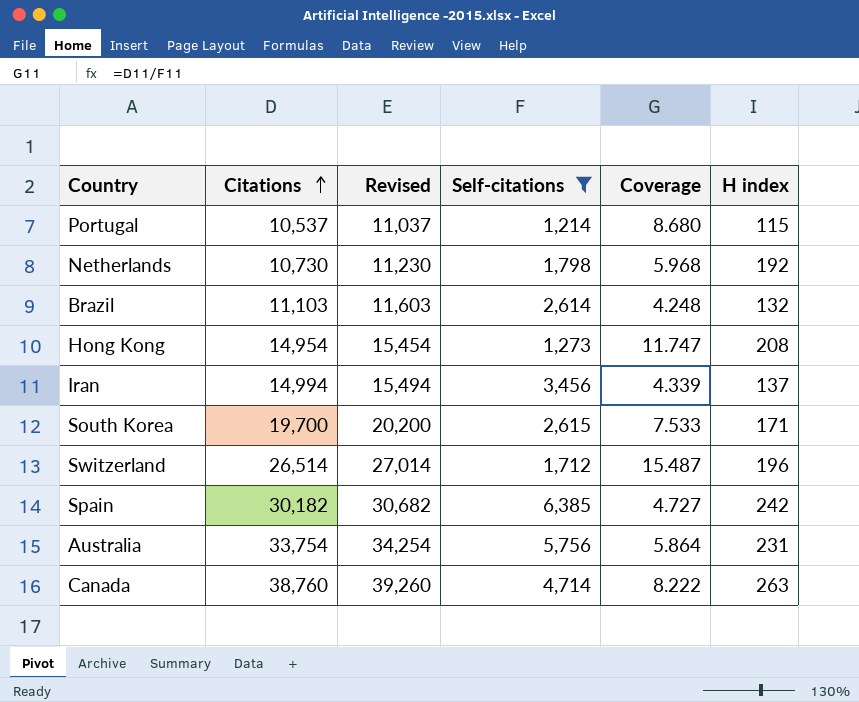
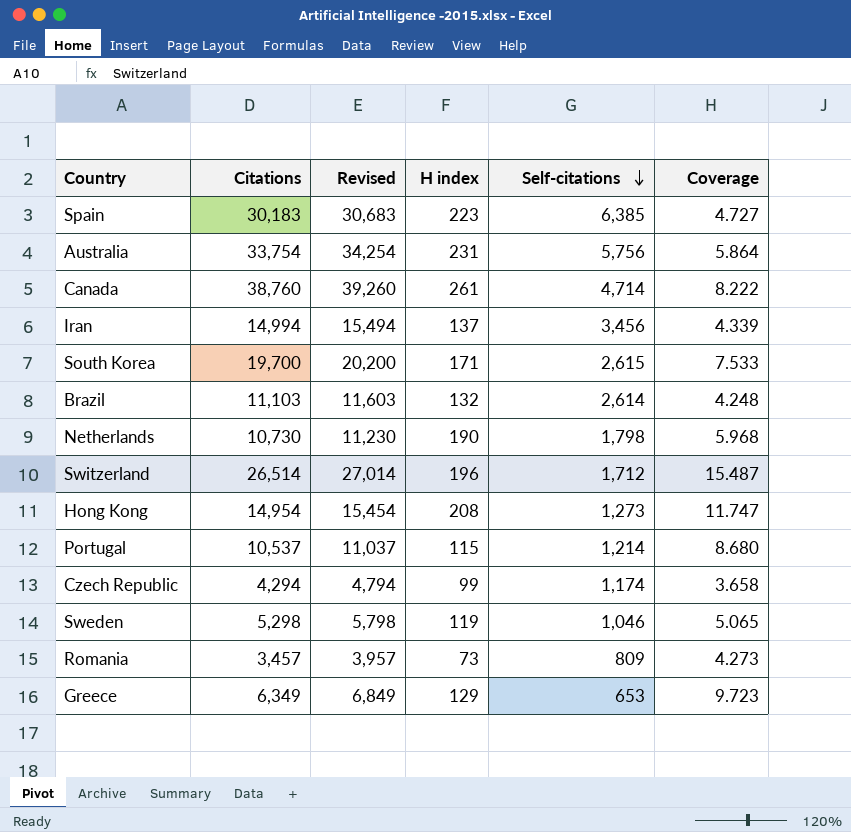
filter: Self-citations >= 1,214 -> none
row order: Citations ascending -> Self-citations descending
column H index | position: 6 -> 4
Spain | Citations: 30,182 -> 30,183
Spain | Revised: 30,682 -> 30,683
Spain | H index: 242 -> 223
Canada | H index: 263 -> 261
Netherlands | H index: 192 -> 190

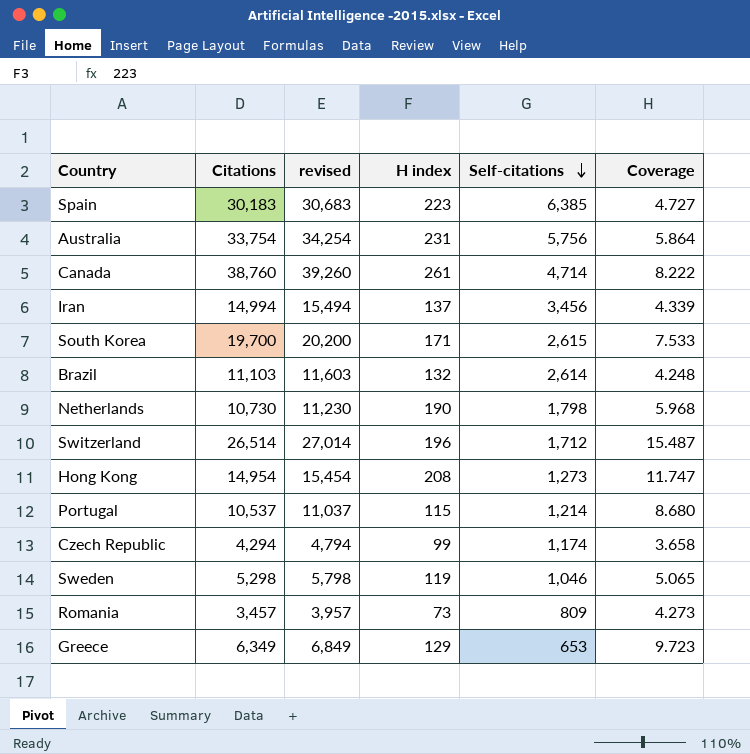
column name: Revised -> revised

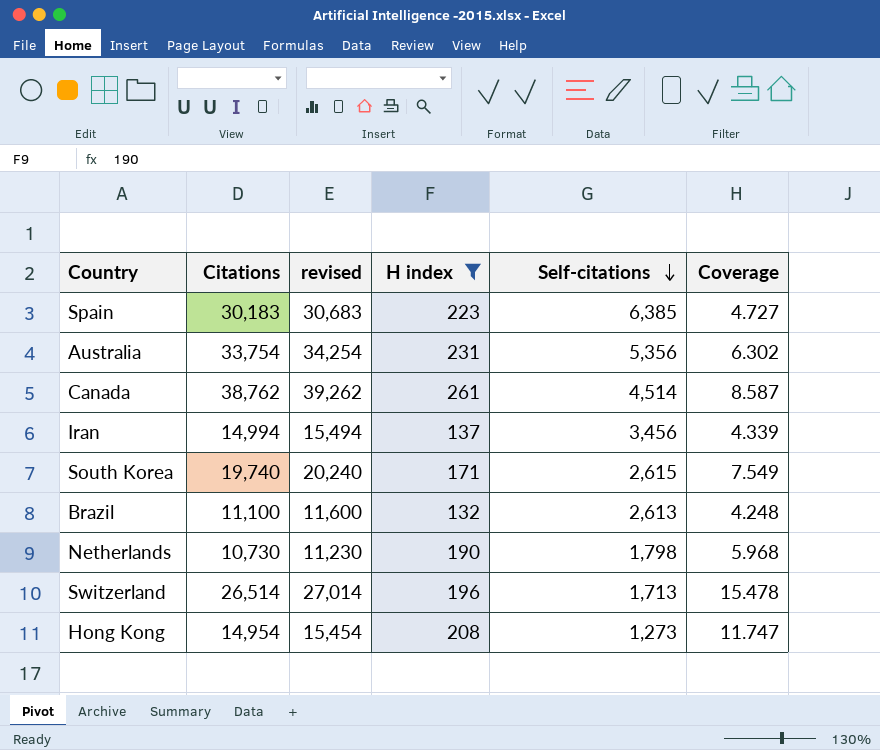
filter: none -> H index >= 132
Australia | Self-citations: 5,756 -> 5,356
Australia | Coverage: 5.864 -> 6.302
Canada | Citations: 38,760 -> 38,762
Canada | revised: 39,260 -> 39,262
Canada | Self-citations: 4,714 -> 4,514
Canada | Coverage: 8.222 -> 8.587
South Korea | Citations: 19,700 -> 19,740
South Korea | revised: 20,200 -> 20,240
South Korea | Coverage: 7.533 -> 7.549
Brazil | Citations: 11,103 -> 11,100
Brazil | revised: 11,603 -> 11,600
Brazil | Self-citations: 2,614 -> 2,613
Switzerland | Self-citations: 1,712 -> 1,713
Switzerland | Coverage: 15.487 -> 15.478

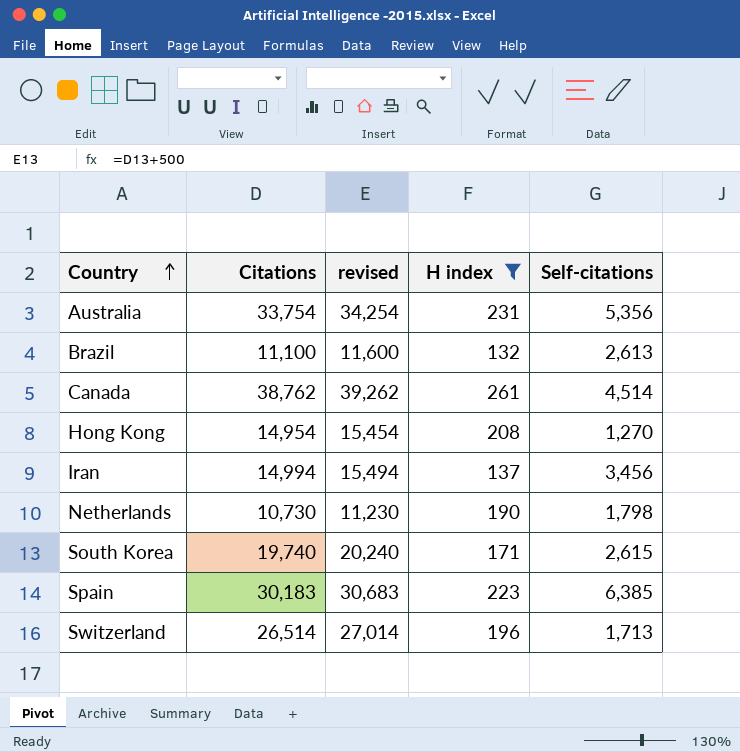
row order: Self-citations descending -> Country ascending
column Coverage | formula: [Citations] / [Self-citations] -> none
Hong Kong | Self-citations: 1,273 -> 1,270

